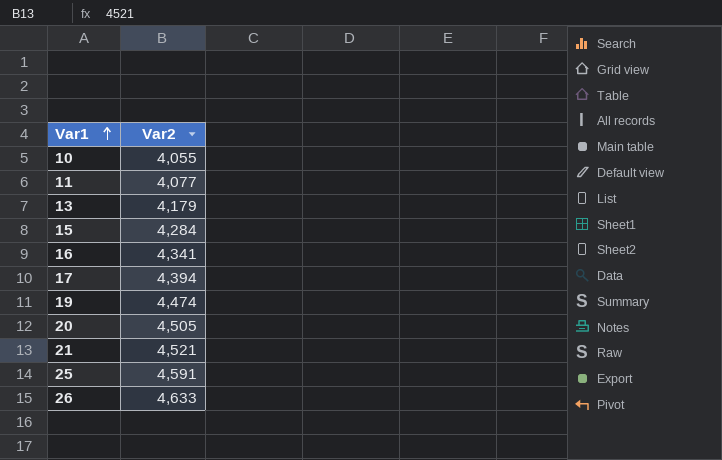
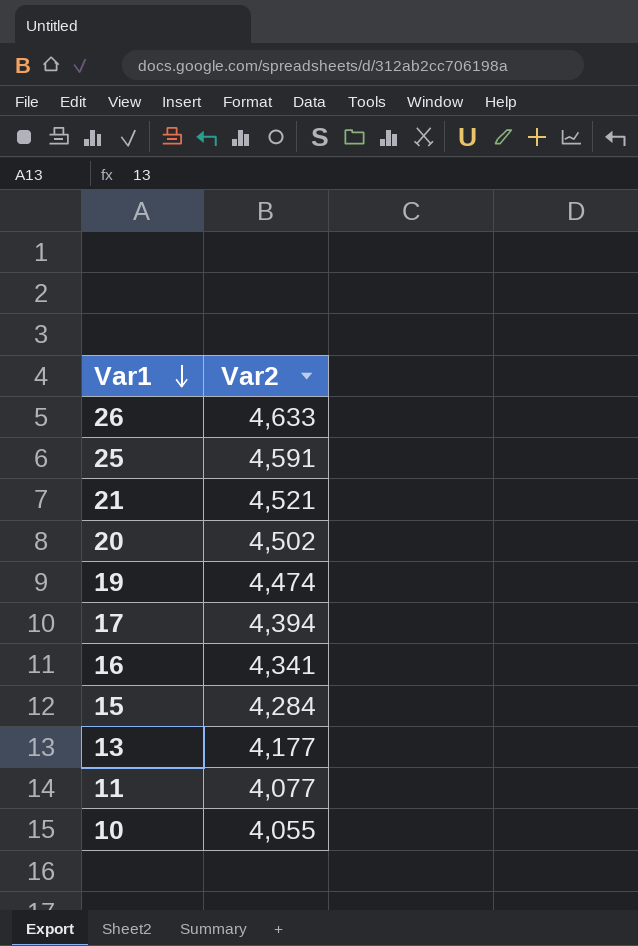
row order: Var1 ascending -> Var1 descending
20 | Var2: 4,505 -> 4,502
13 | Var2: 4,179 -> 4,177

